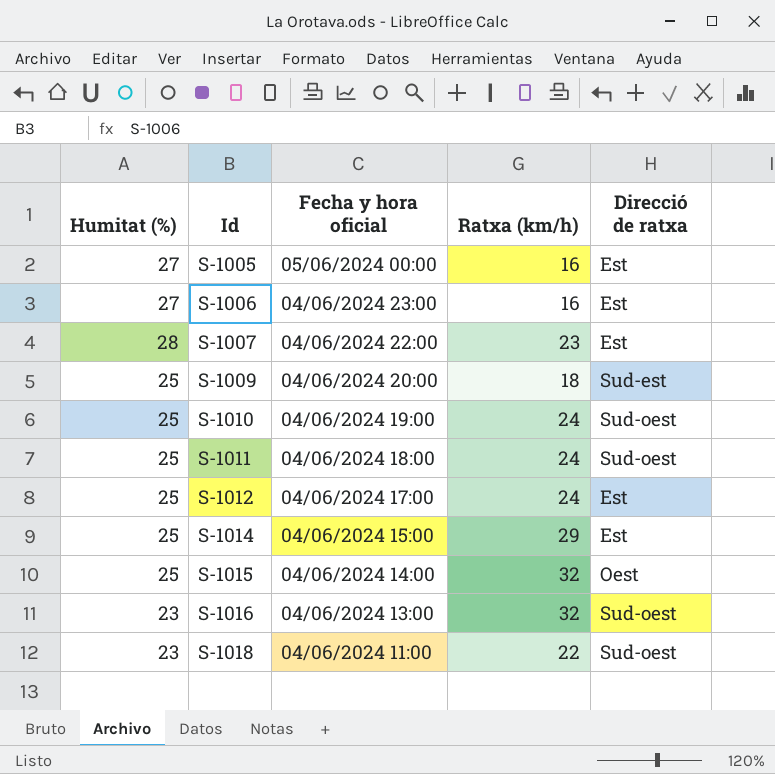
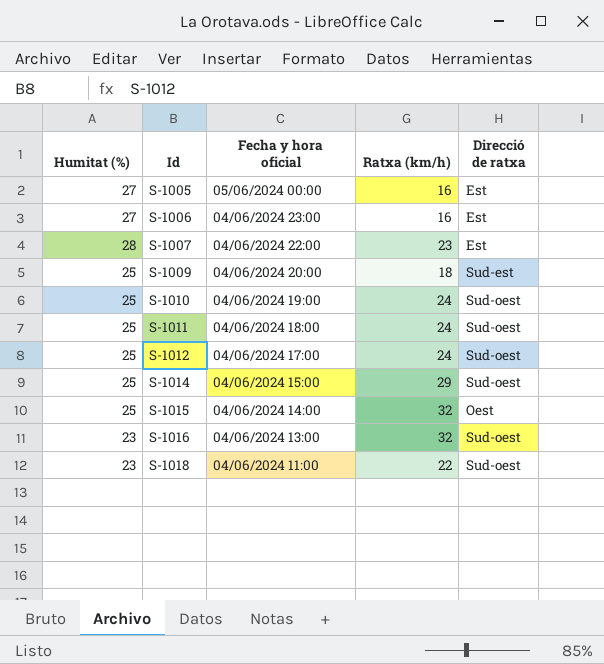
S-1012 | Direcció de ratxa: Est -> Sud-oest
S-1014 | Direcció de ratxa: Est -> Sud-oest

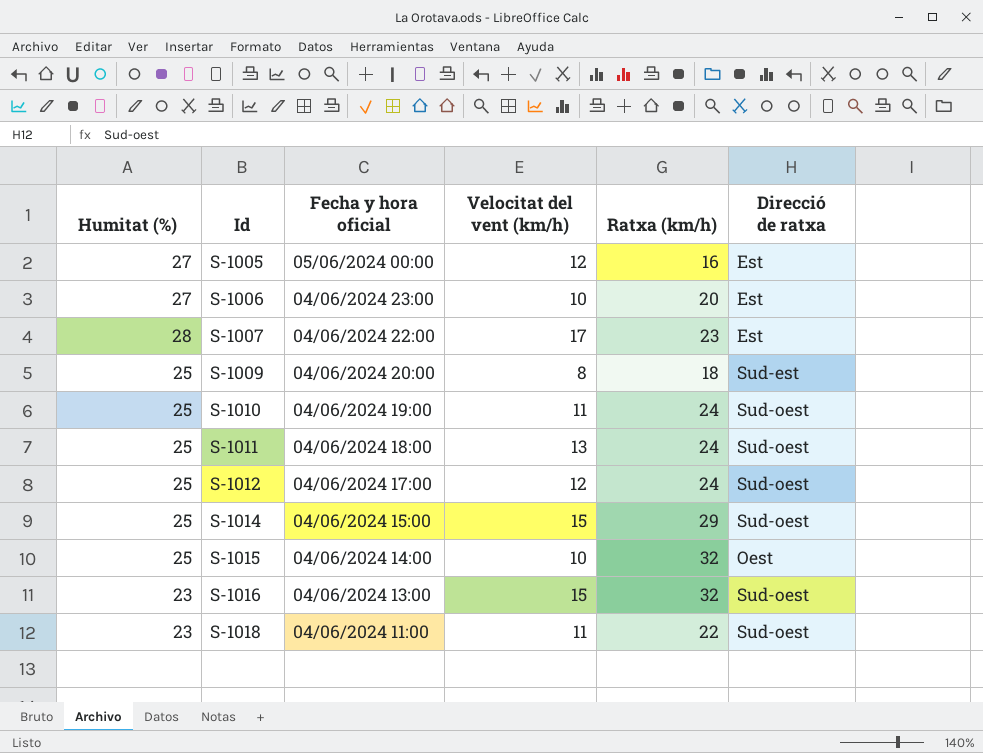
column Velocitat del vent (km/h) | position: none -> 4
S-1006 | Ratxa (km/h): 16 -> 20

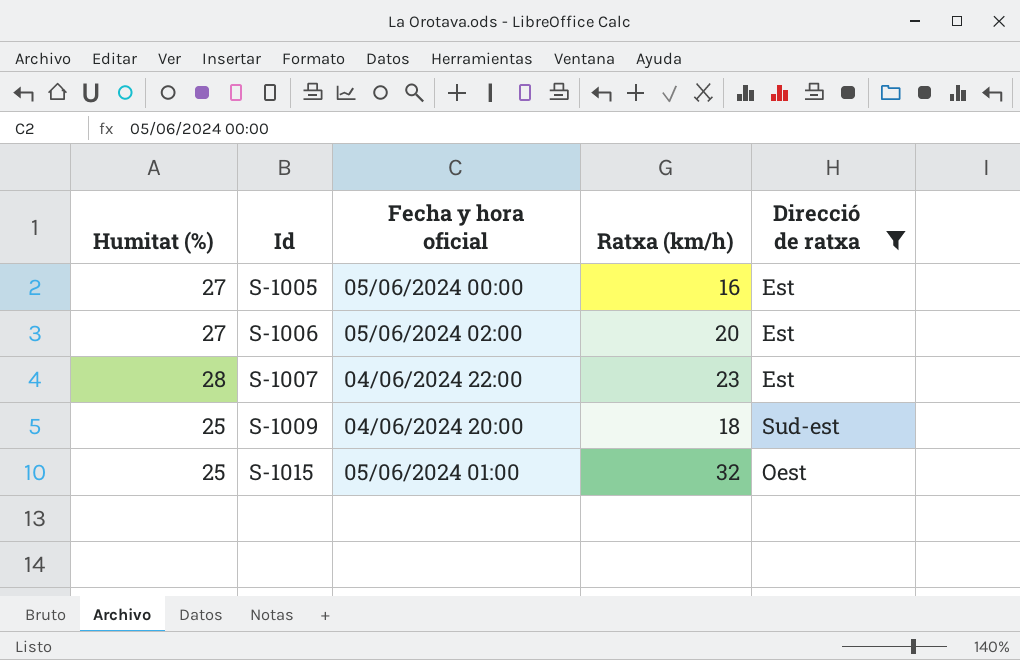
filter: none -> Direcció de ratxa != Sud-oest
column Velocitat del vent (km/h) | position: 4 -> none
S-1006 | Fecha y hora oficial: 04/06/2024 23:00 -> 05/06/2024 02:00
S-1015 | Fecha y hora oficial: 04/06/2024 14:00 -> 05/06/2024 01:00

